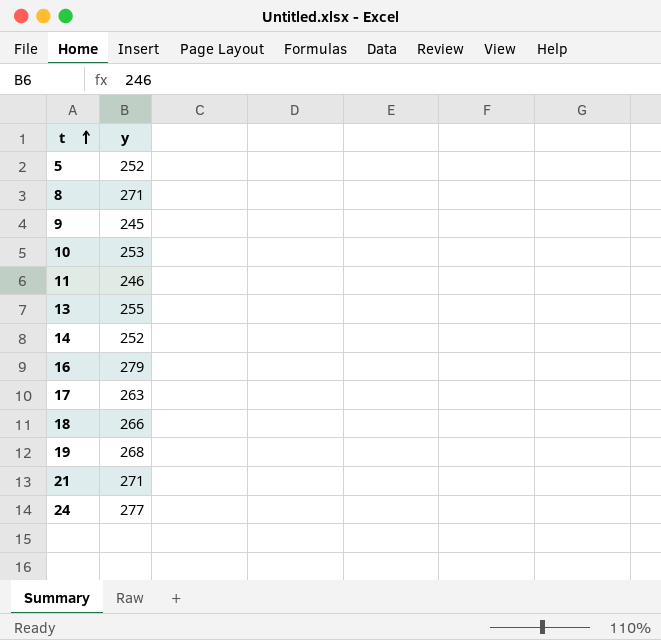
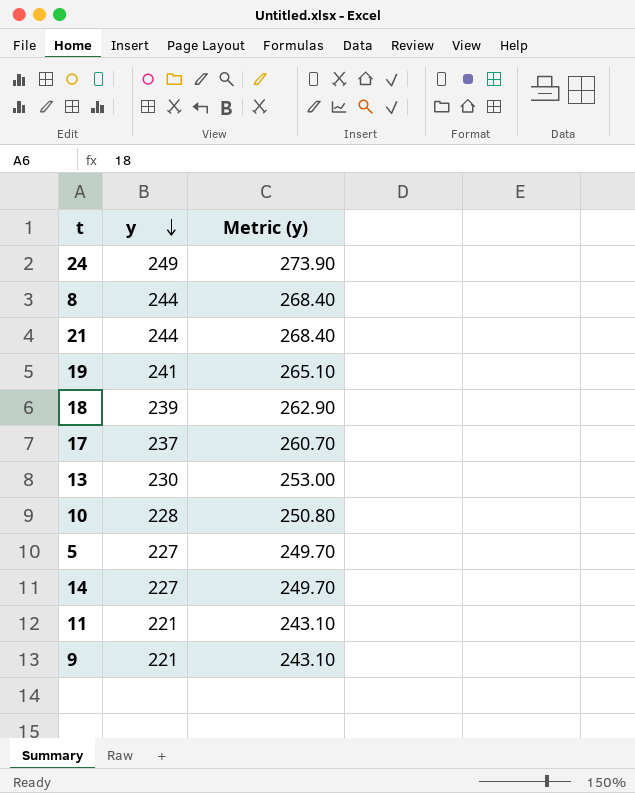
row order: t ascending -> y descending
column Metric (y) | formula: none -> [y] * 1.1
row 16: 279 -> none
24 | y: 277 -> 249
8 | y: 271 -> 244
21 | y: 271 -> 244
19 | y: 268 -> 241
18 | y: 266 -> 239
17 | y: 263 -> 237
13 | y: 255 -> 230
10 | y: 253 -> 228
5 | y: 252 -> 227
14 | y: 252 -> 227
11 | y: 246 -> 221
9 | y: 245 -> 221

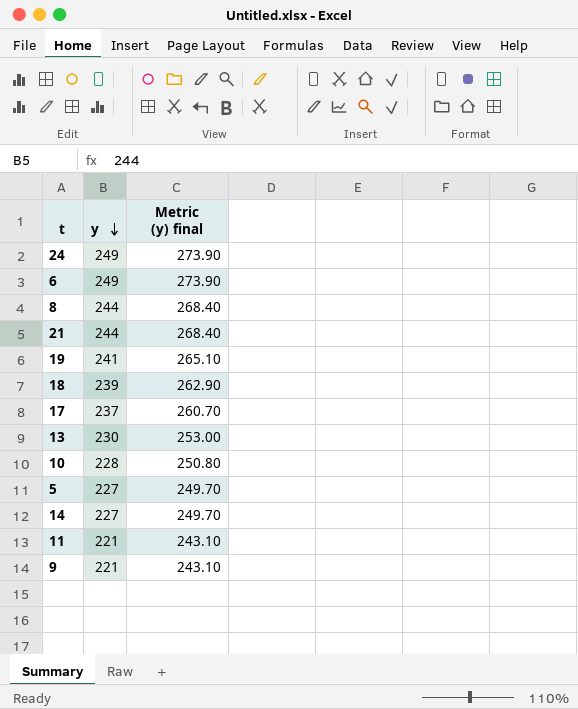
column name: Metric (y) -> Metric (y) final
row 6: none -> 249 | 273.90

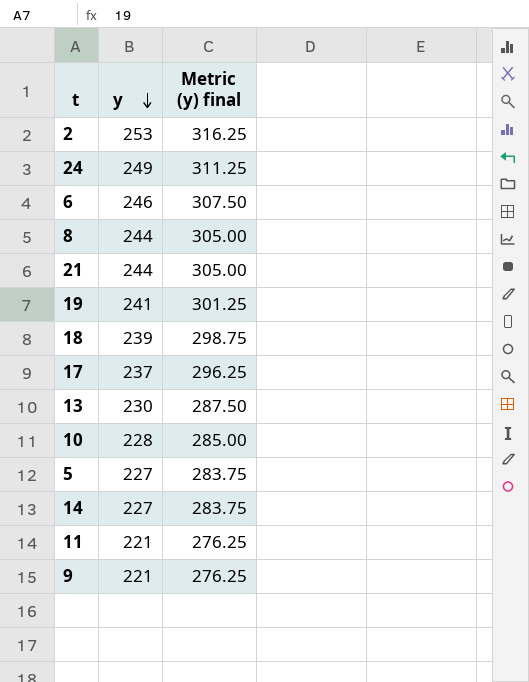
column Metric (y) final | formula: [y] * 1.1 -> [y] * 1.25
row 2: none -> 253 | 316.25
6 | y: 249 -> 246

